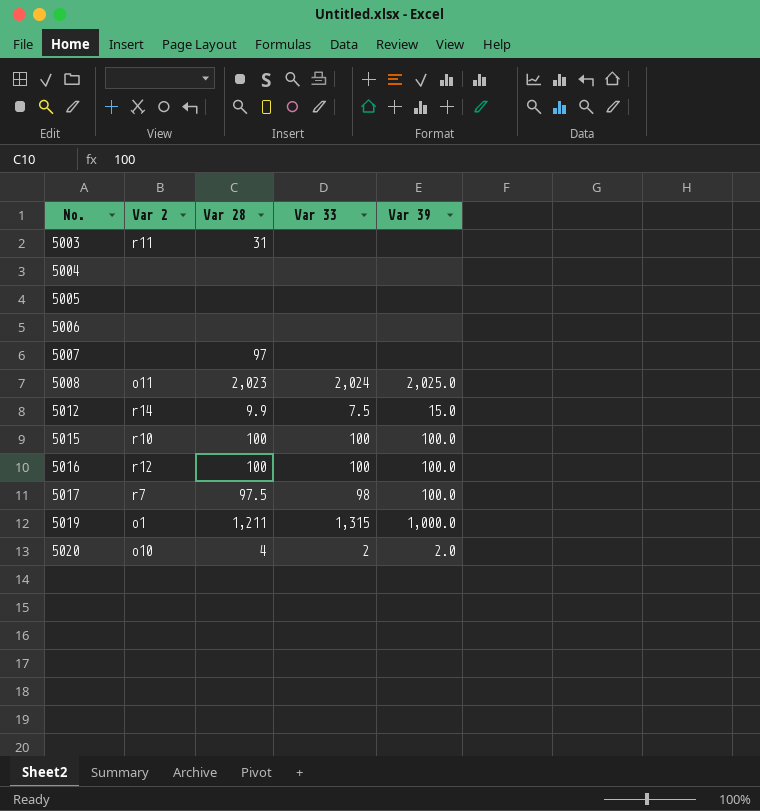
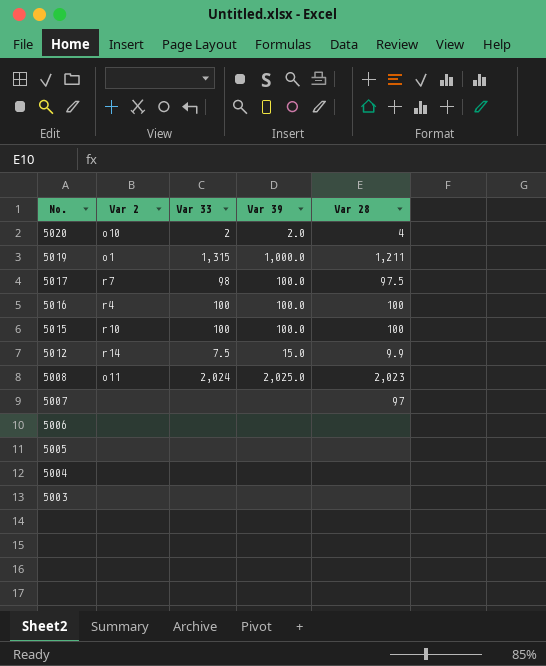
row order: No. ascending -> No. descending
column Var 28 | position: 3 -> 5
5016 | Var 2: r12 -> r4
5003 | Var 2: r11 -> none
5003 | Var 28: 31 -> none

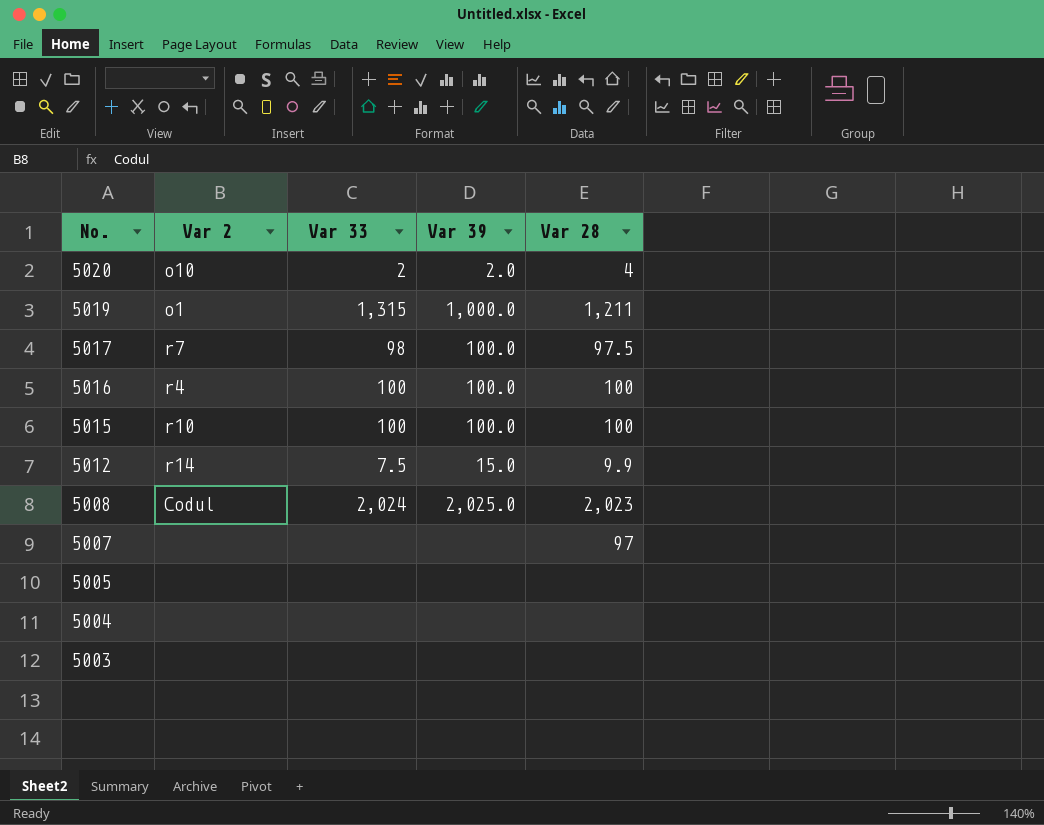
row 5006: none | none | none | none -> none
5008 | Var 2: o11 -> Codul

